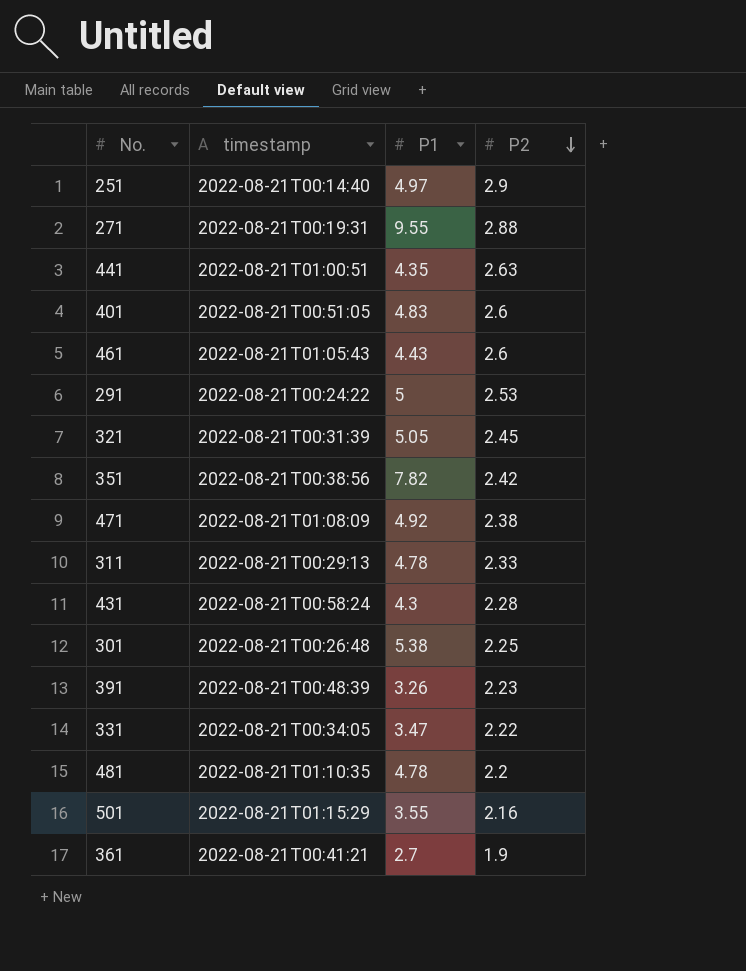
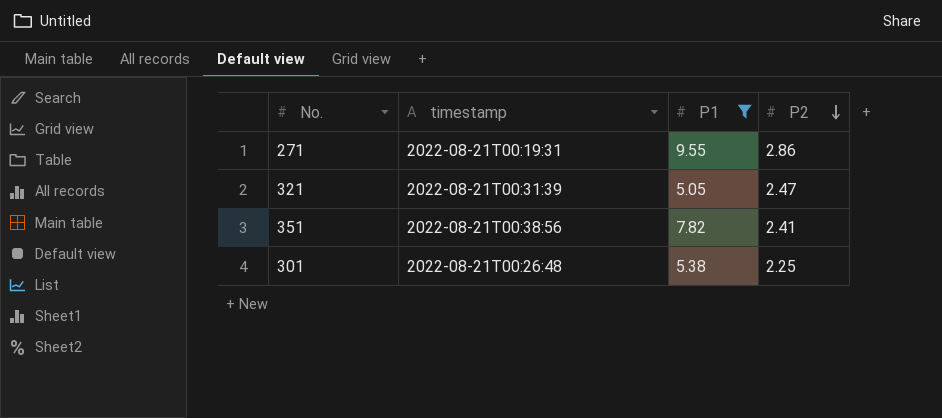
filter: none -> P1 >= 5.05
271 | P2: 2.88 -> 2.86
321 | P2: 2.45 -> 2.47
351 | P2: 2.42 -> 2.41

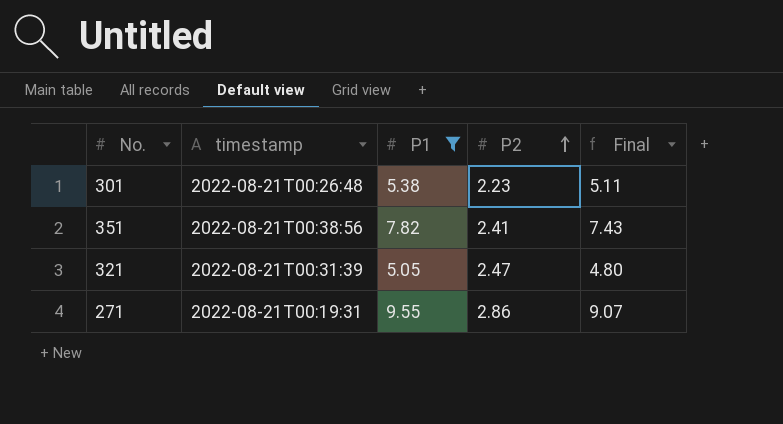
row order: P2 descending -> P2 ascending
column Final | formula: none -> [P1] * 0.95
301 | P2: 2.25 -> 2.23

